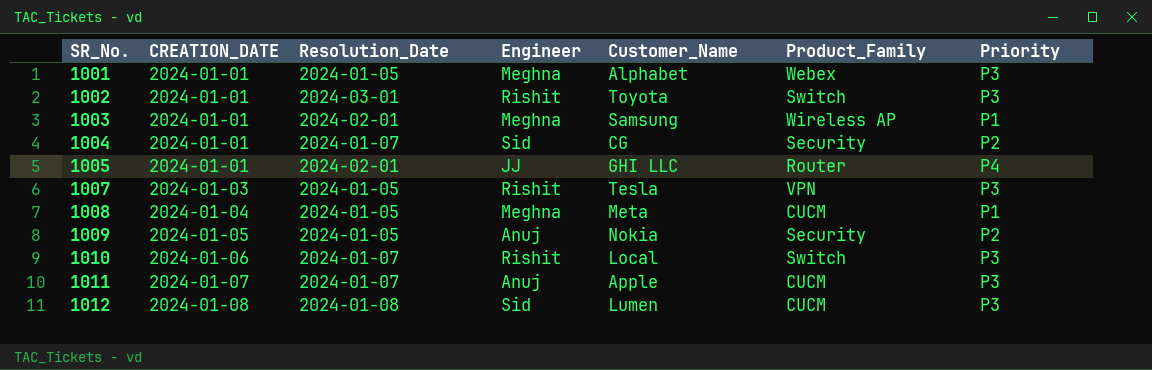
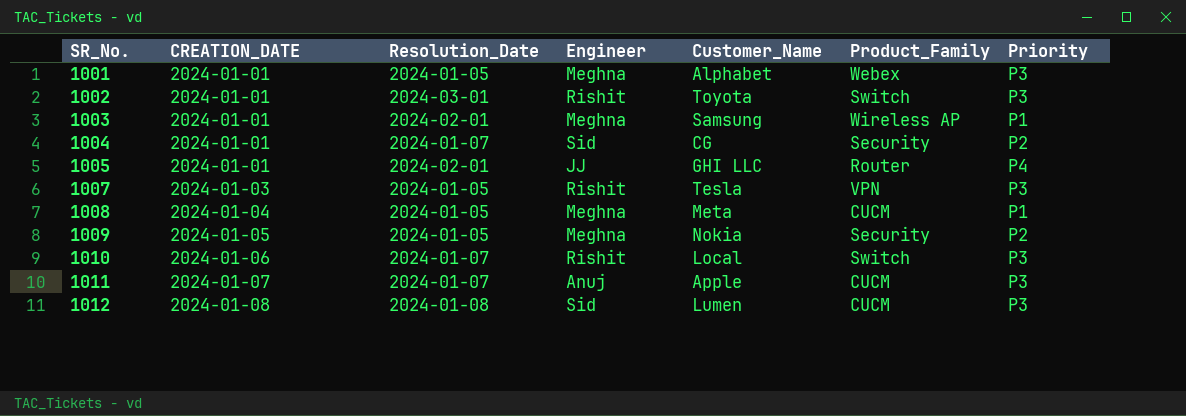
1009 | Engineer: Anuj -> Meghna

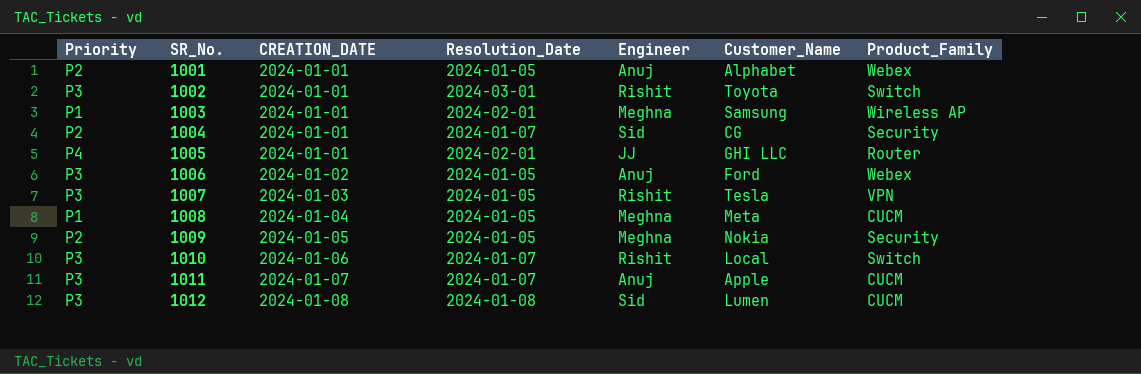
column Priority | position: 7 -> 1
1001 | Priority: P3 -> P2
1001 | Engineer: Meghna -> Anuj
row 1006: none -> P3 | 2024-01-02 | 2024-01-05 | Anuj | Ford | Webex

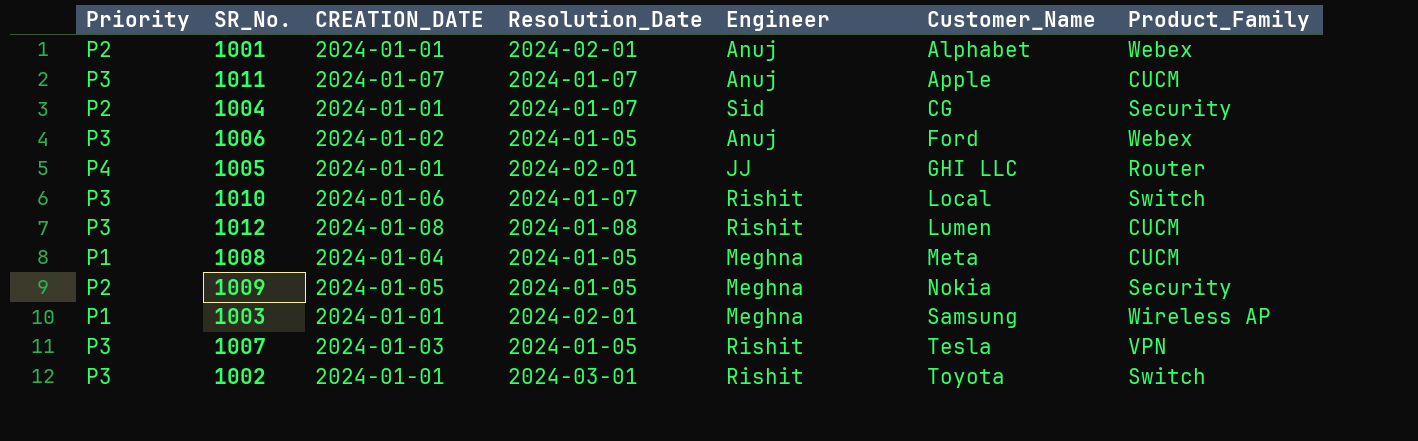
row order: SR_No. ascending -> Customer_Name ascending
1001 | Resolution_Date: 2024-01-05 -> 2024-02-01
1012 | Engineer: Sid -> Rishit

